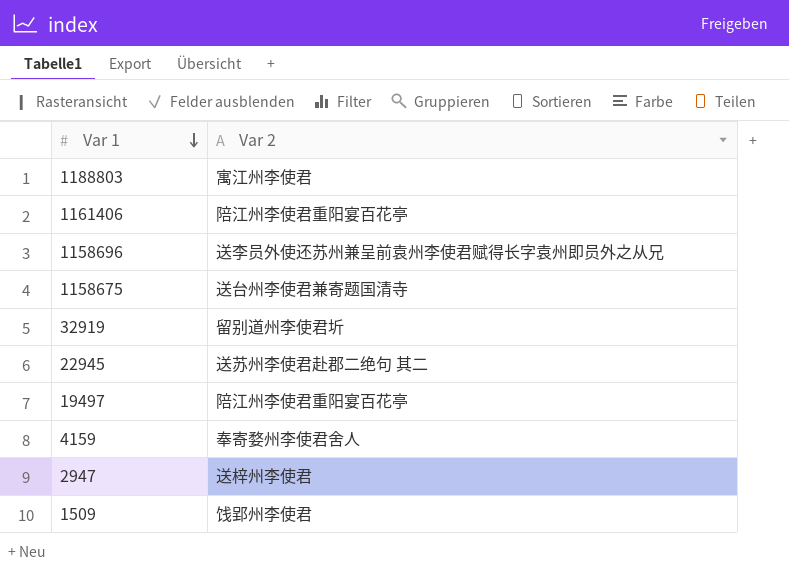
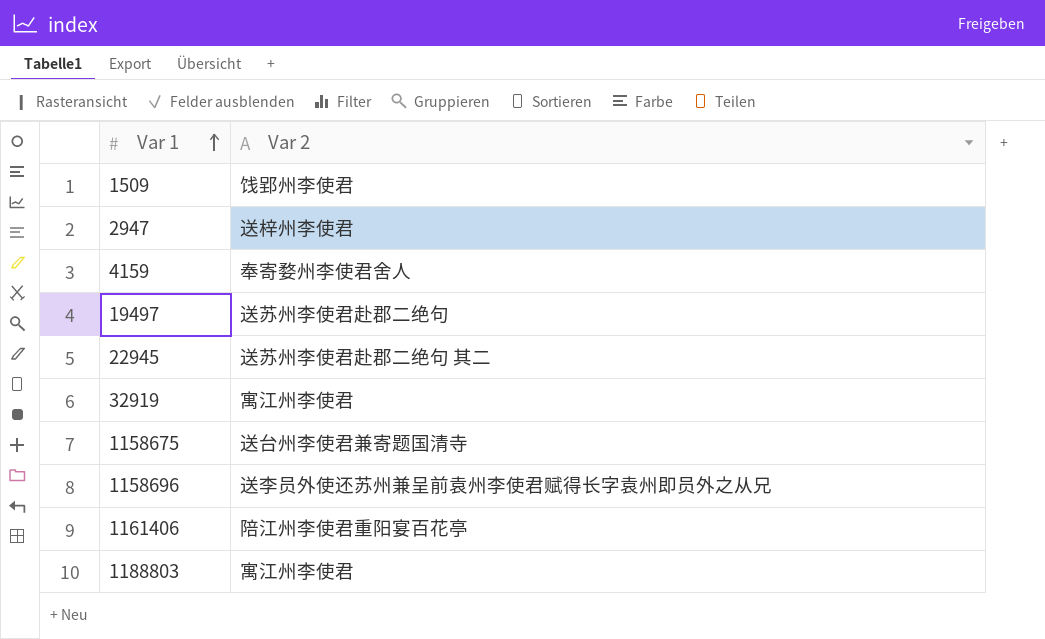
row order: Var 1 descending -> Var 1 ascending
19497 | Var 2: 陪江州李使君重阳宴百花亭 -> 送苏州李使君赴郡二绝句
32919 | Var 2: 留别道州李使君圻 -> 寓江州李使君

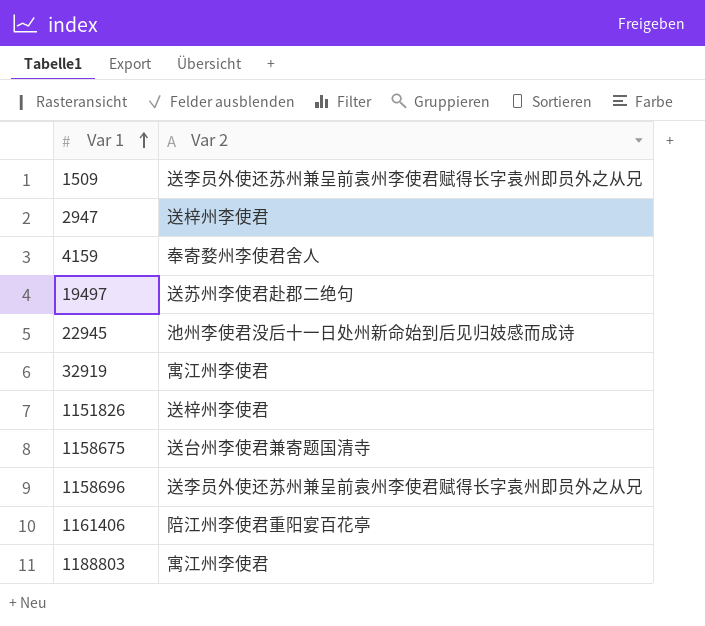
1509 | Var 2: 饯郢州李使君 -> 送李员外使还苏州兼呈前袁州李使君赋得长字袁州即员外之从兄
22945 | Var 2: 送苏州李使君赴郡二绝句 其二 -> 池州李使君没后十一日处州新命始到后见归妓感而成诗
row 1151826: none -> 送梓州李使君

